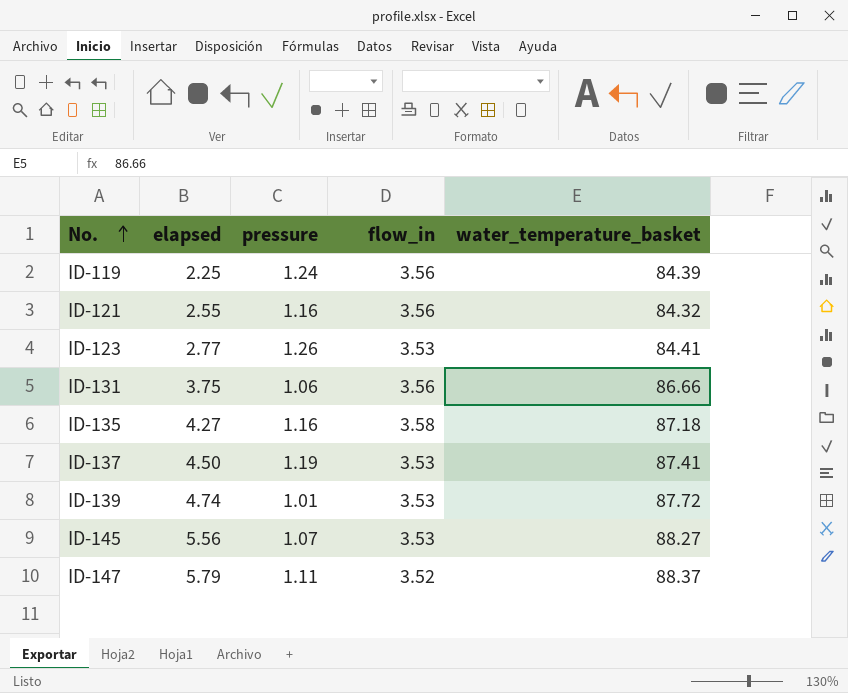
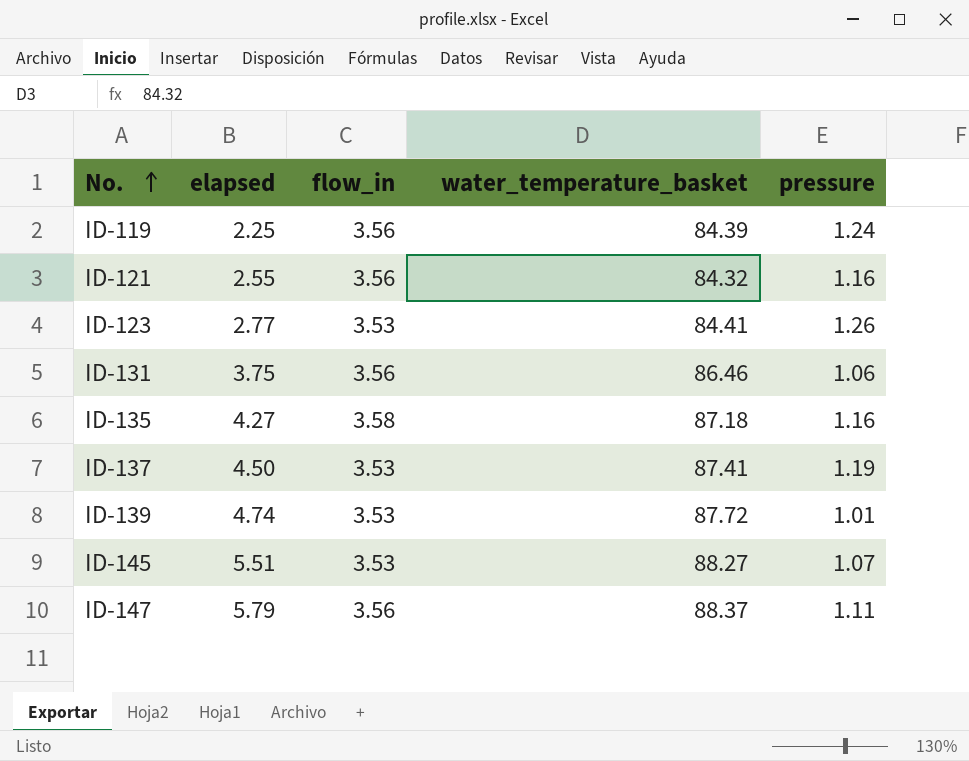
column pressure | position: 3 -> 5
ID-131 | water_temperature_basket: 86.66 -> 86.46
ID-145 | elapsed: 5.56 -> 5.51
ID-147 | flow_in: 3.52 -> 3.56

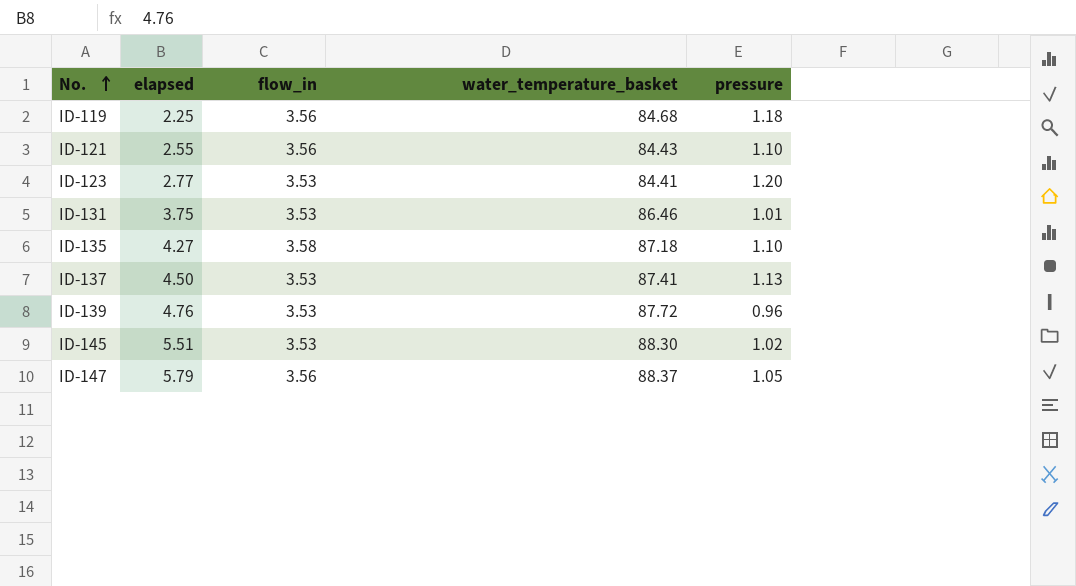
ID-119 | water_temperature_basket: 84.39 -> 84.68
ID-119 | pressure: 1.24 -> 1.18
ID-121 | water_temperature_basket: 84.32 -> 84.43
ID-121 | pressure: 1.16 -> 1.10
ID-123 | pressure: 1.26 -> 1.20
ID-131 | flow_in: 3.56 -> 3.53
ID-131 | pressure: 1.06 -> 1.01
ID-135 | pressure: 1.16 -> 1.10
ID-137 | pressure: 1.19 -> 1.13
ID-139 | elapsed: 4.74 -> 4.76
ID-139 | pressure: 1.01 -> 0.96
ID-145 | water_temperature_basket: 88.27 -> 88.30
ID-145 | pressure: 1.07 -> 1.02
ID-147 | pressure: 1.11 -> 1.05

